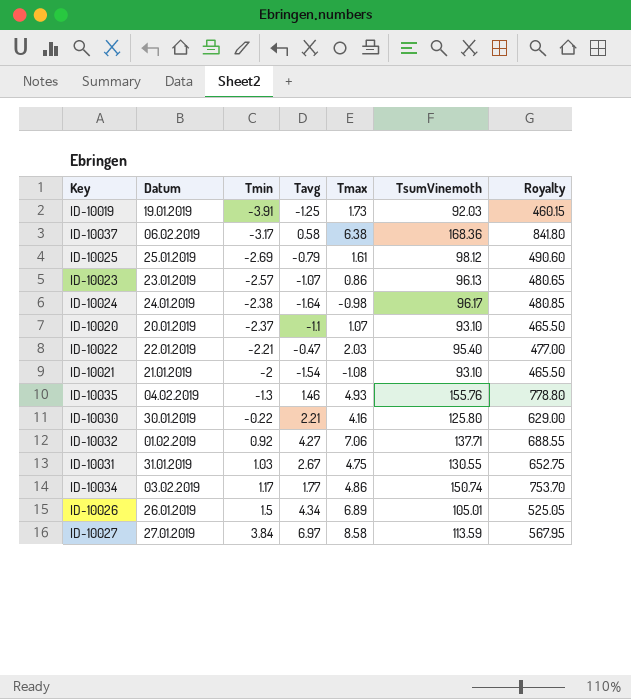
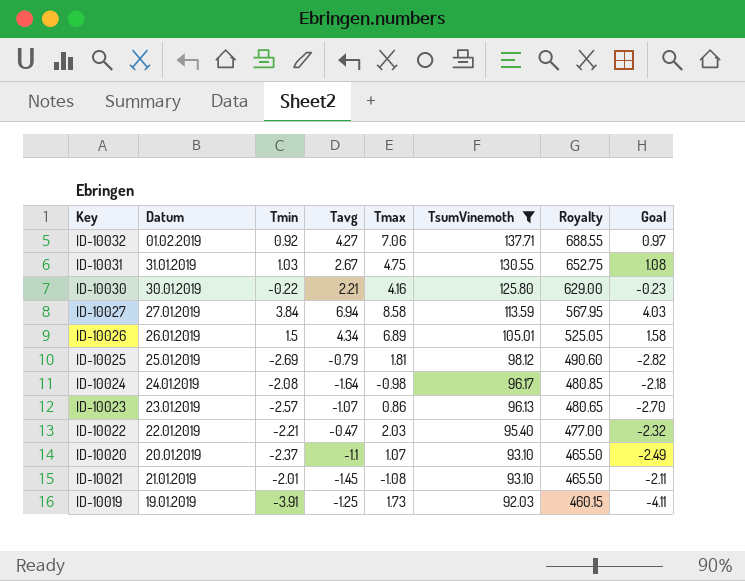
filter: none -> TsumVinemoth <= 137.71
row order: Tmin ascending -> TsumVinemoth descending
column Goal | formula: none -> [Tmin] * 1.05
ID-10027 | Tavg: 6.97 -> 6.94
ID-10025 | Tmax: 1.61 -> 1.81
ID-10024 | Tmin: -2.38 -> -2.08
ID-10021 | Tmin: -2 -> -2.01
ID-10021 | Tavg: -1.54 -> -1.45

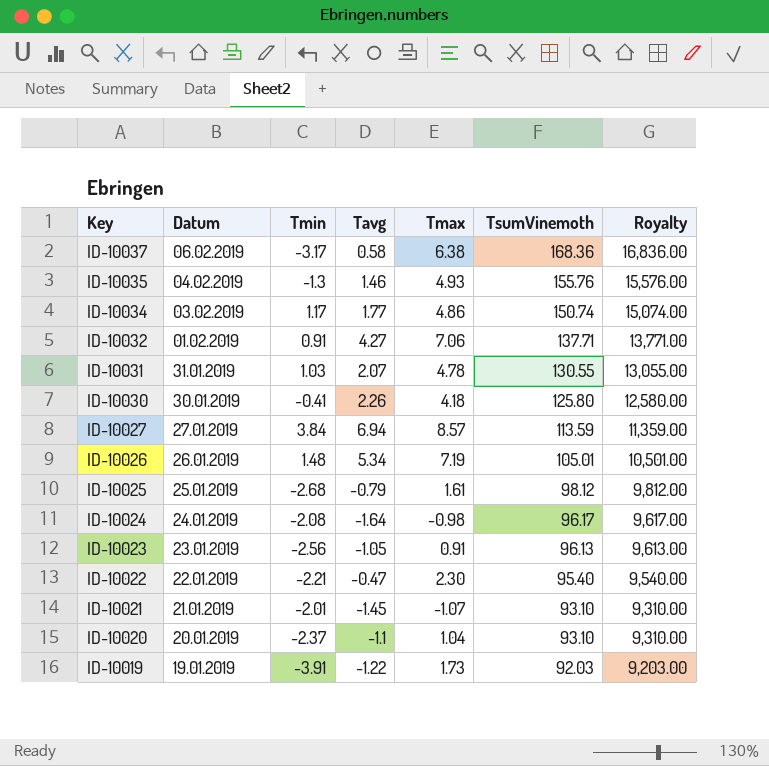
filter: TsumVinemoth <= 137.71 -> none
row order: TsumVinemoth descending -> Key descending
column Goal | formula: [Tmin] * 1.05 -> none
column Royalty | formula: [TsumVinemoth] * 5 -> [TsumVinemoth] * 100
ID-10032 | Tmin: 0.92 -> 0.91
ID-10031 | Tavg: 2.67 -> 2.07
ID-10031 | Tmax: 4.75 -> 4.78
ID-10030 | Tmin: -0.22 -> -0.41
ID-10030 | Tavg: 2.21 -> 2.26
ID-10030 | Tmax: 4.16 -> 4.18
ID-10027 | Tmax: 8.58 -> 8.57
ID-10026 | Tmin: 1.5 -> 1.48
ID-10026 | Tavg: 4.34 -> 5.34
ID-10026 | Tmax: 6.89 -> 7.19
ID-10025 | Tmin: -2.69 -> -2.68
ID-10025 | Tmax: 1.81 -> 1.61
ID-10023 | Tmin: -2.57 -> -2.56
ID-10023 | Tavg: -1.07 -> -1.05
ID-10023 | Tmax: 0.86 -> 0.91
ID-10022 | Tmax: 2.03 -> 2.30
ID-10021 | Tmax: -1.08 -> -1.07
ID-10020 | Tmax: 1.07 -> 1.04
ID-10019 | Tavg: -1.25 -> -1.22

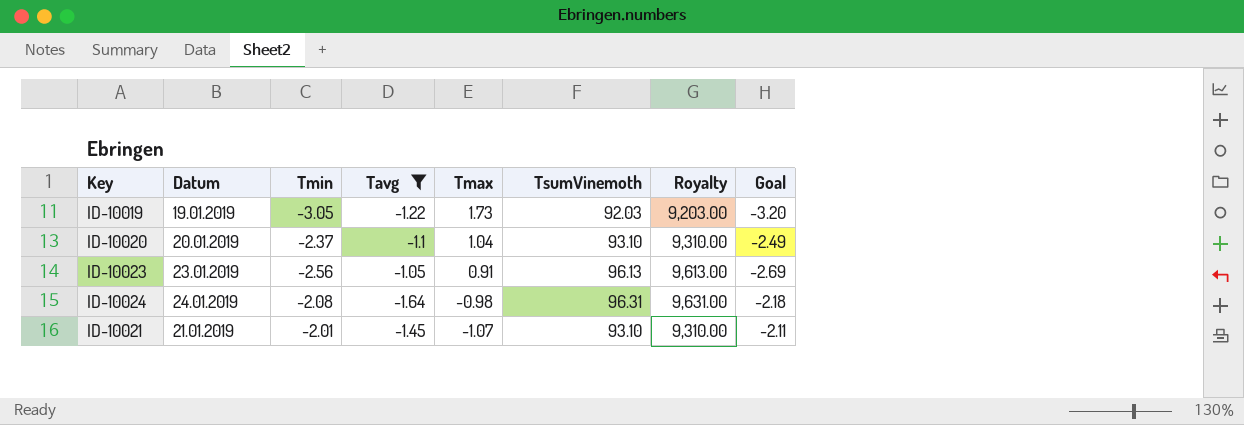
filter: none -> Tavg <= -1.05
row order: Key descending -> Tmax descending
column Goal | formula: none -> [Tmin] * 1.05
ID-10019 | Tmin: -3.91 -> -3.05
ID-10024 | TsumVinemoth: 96.17 -> 96.31
ID-10024 | Royalty: 9,617.00 -> 9,631.00

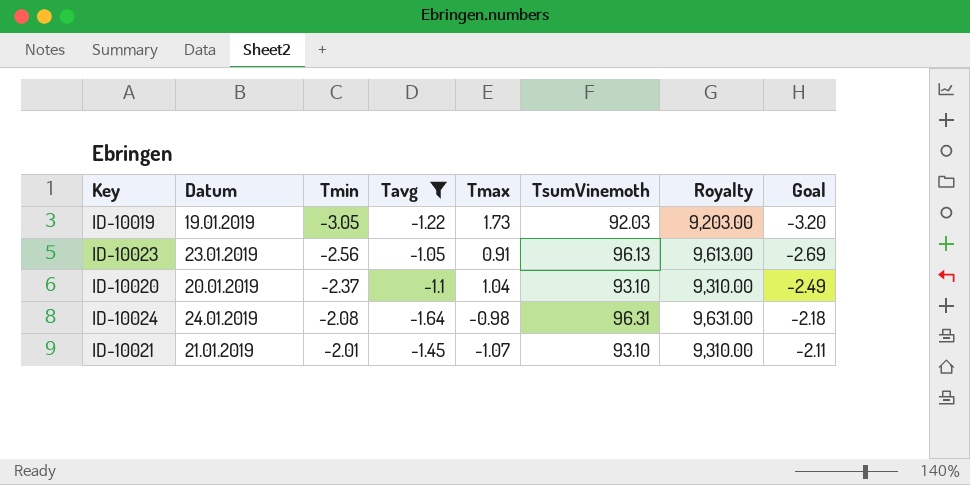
row order: Tmax descending -> Tmin ascending

